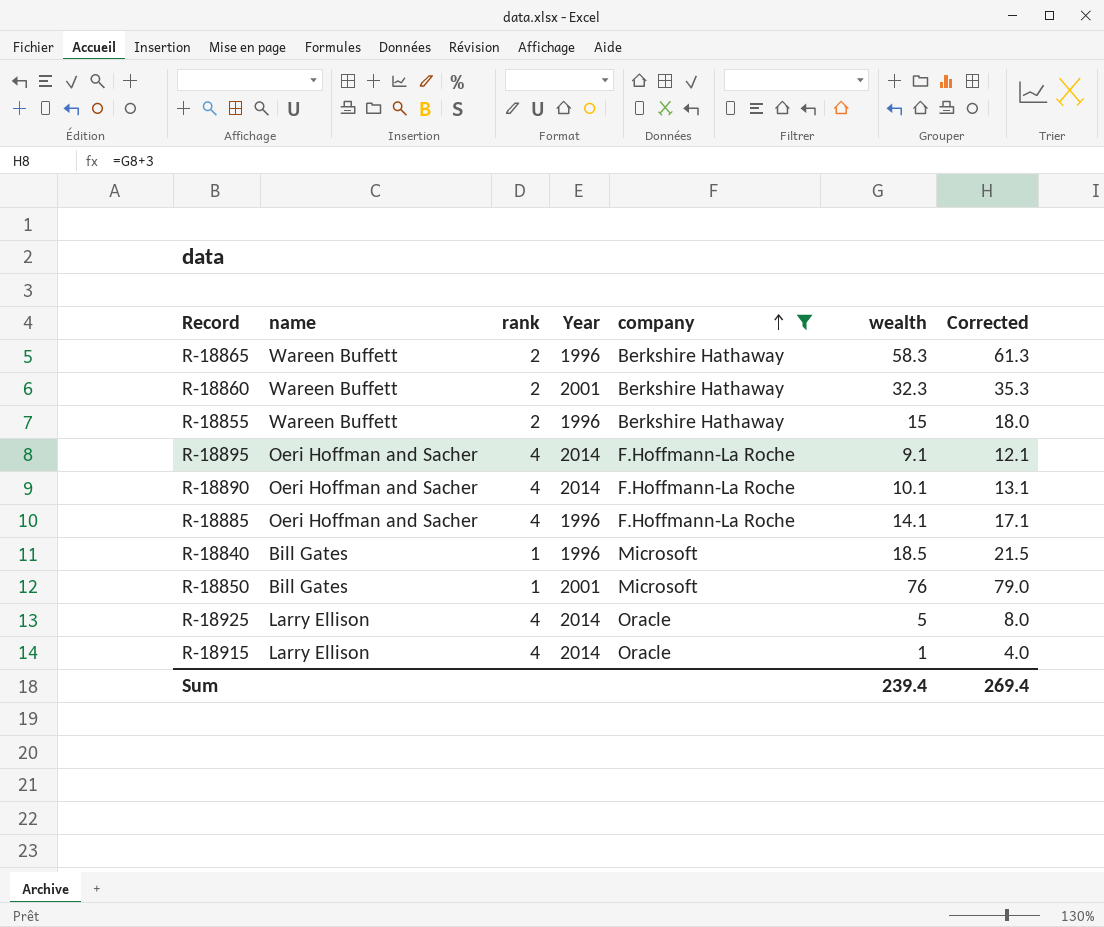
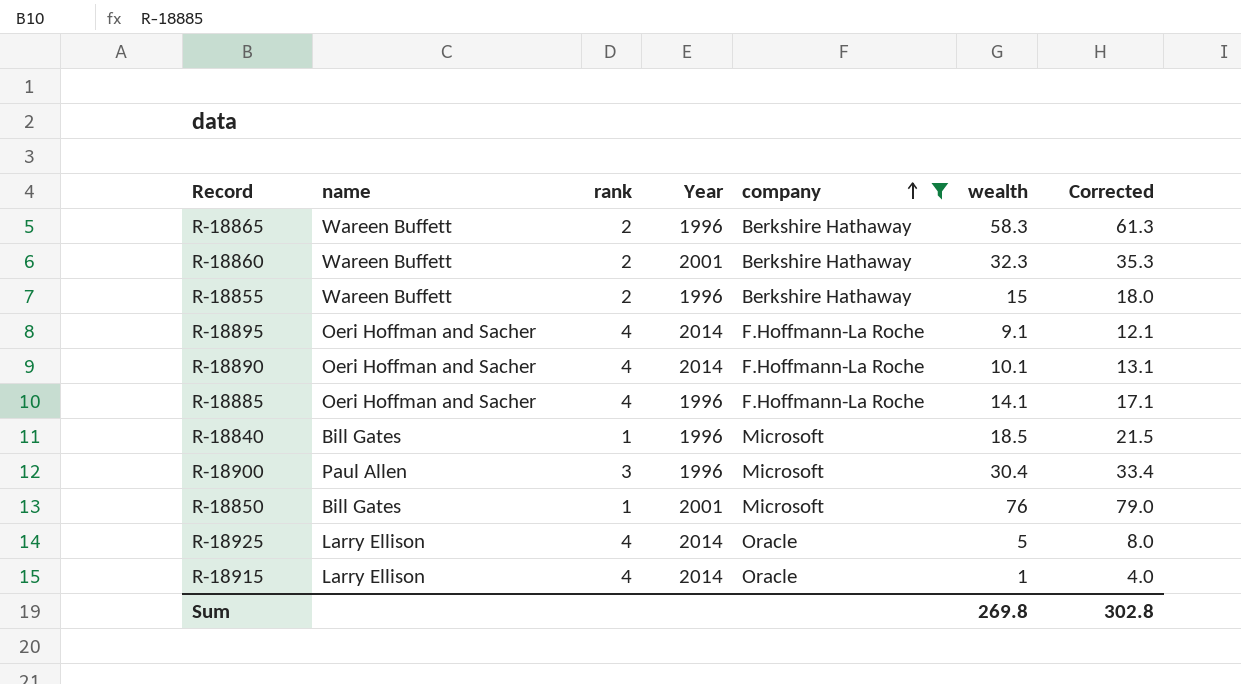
row R-18900: none -> Paul Allen | 3 | 1996 | Microsoft | 30.4 | 33.4
Sum | wealth: 239.4 -> 269.8
Sum | Corrected: 269.4 -> 302.8

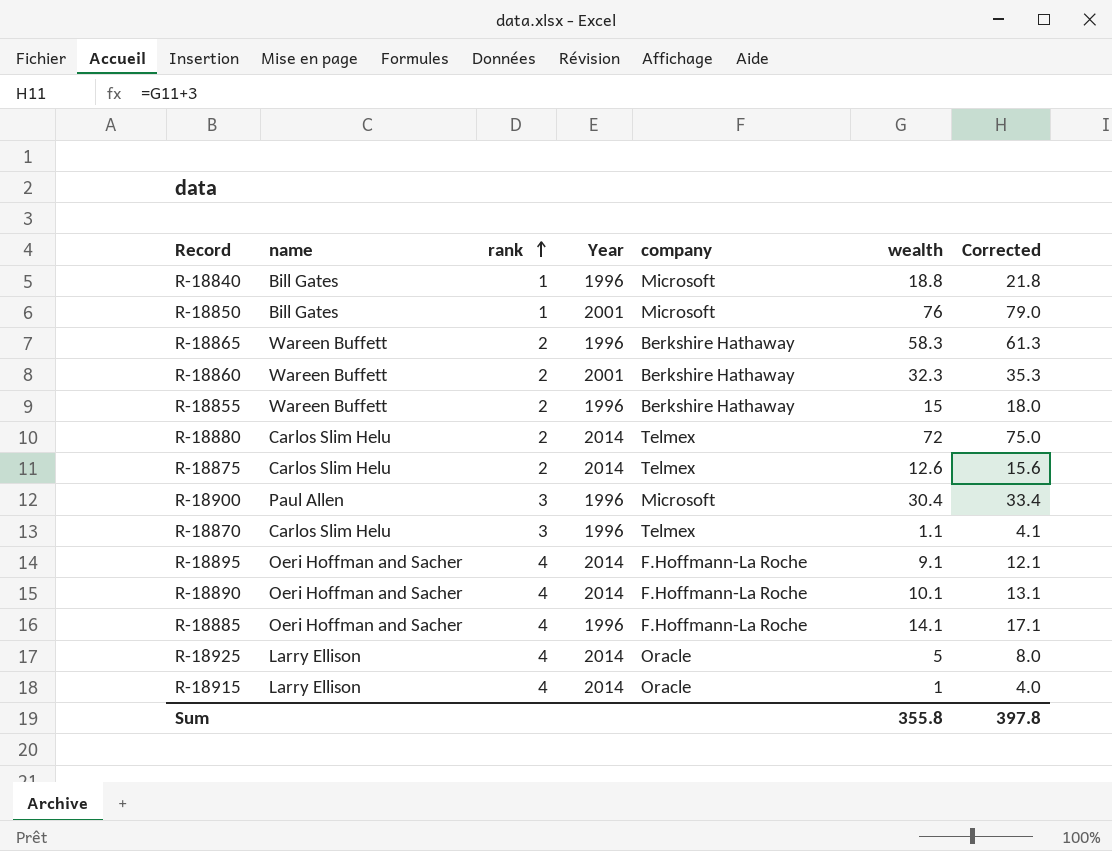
filter: company != Telmex -> none
row order: company ascending -> rank ascending
R-18840 | wealth: 18.5 -> 18.8
R-18840 | Corrected: 21.5 -> 21.8
Sum | wealth: 269.8 -> 355.8
Sum | Corrected: 302.8 -> 397.8

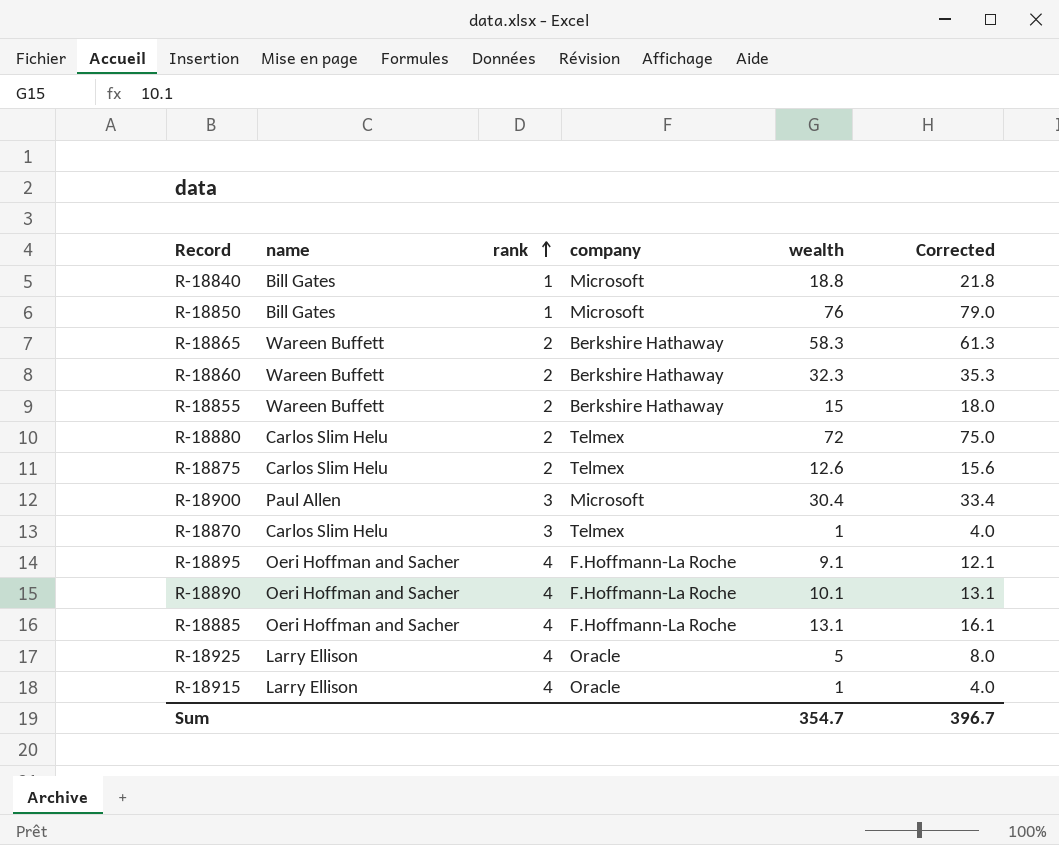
column Year | position: 4 -> none
R-18870 | wealth: 1.1 -> 1
R-18870 | Corrected: 4.1 -> 4.0
R-18885 | wealth: 14.1 -> 13.1
R-18885 | Corrected: 17.1 -> 16.1
Sum | wealth: 355.8 -> 354.7
Sum | Corrected: 397.8 -> 396.7

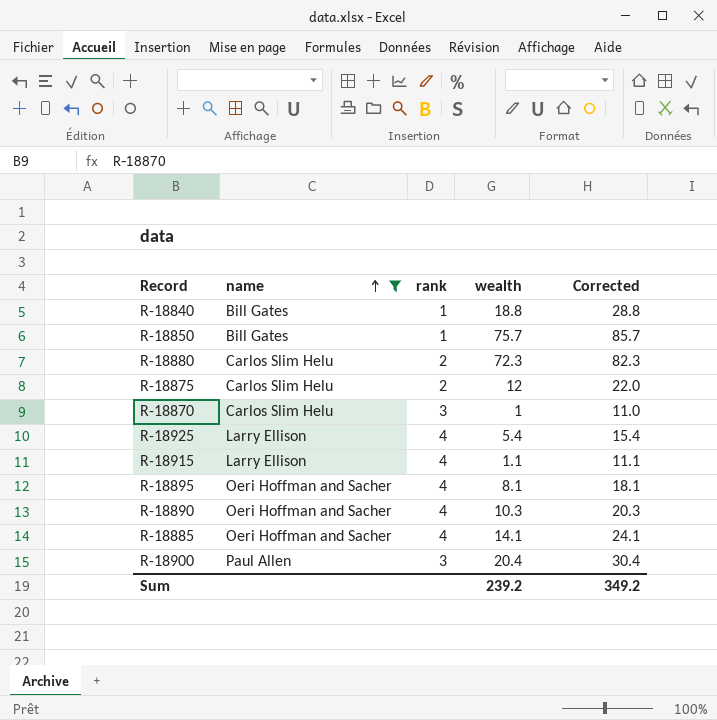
filter: none -> name != Wareen Buffett
row order: rank ascending -> name ascending
column company | position: 4 -> none
column Corrected | formula: [wealth] + 3 -> [wealth] + 10
R-18850 | wealth: 76 -> 75.7
R-18880 | wealth: 72 -> 72.3
R-18875 | wealth: 12.6 -> 12
R-18925 | wealth: 5 -> 5.4
R-18915 | wealth: 1 -> 1.1
R-18895 | wealth: 9.1 -> 8.1
R-18890 | wealth: 10.1 -> 10.3
R-18885 | wealth: 13.1 -> 14.1
R-18900 | wealth: 30.4 -> 20.4
Sum | wealth: 354.7 -> 239.2
Sum | Corrected: 396.7 -> 349.2

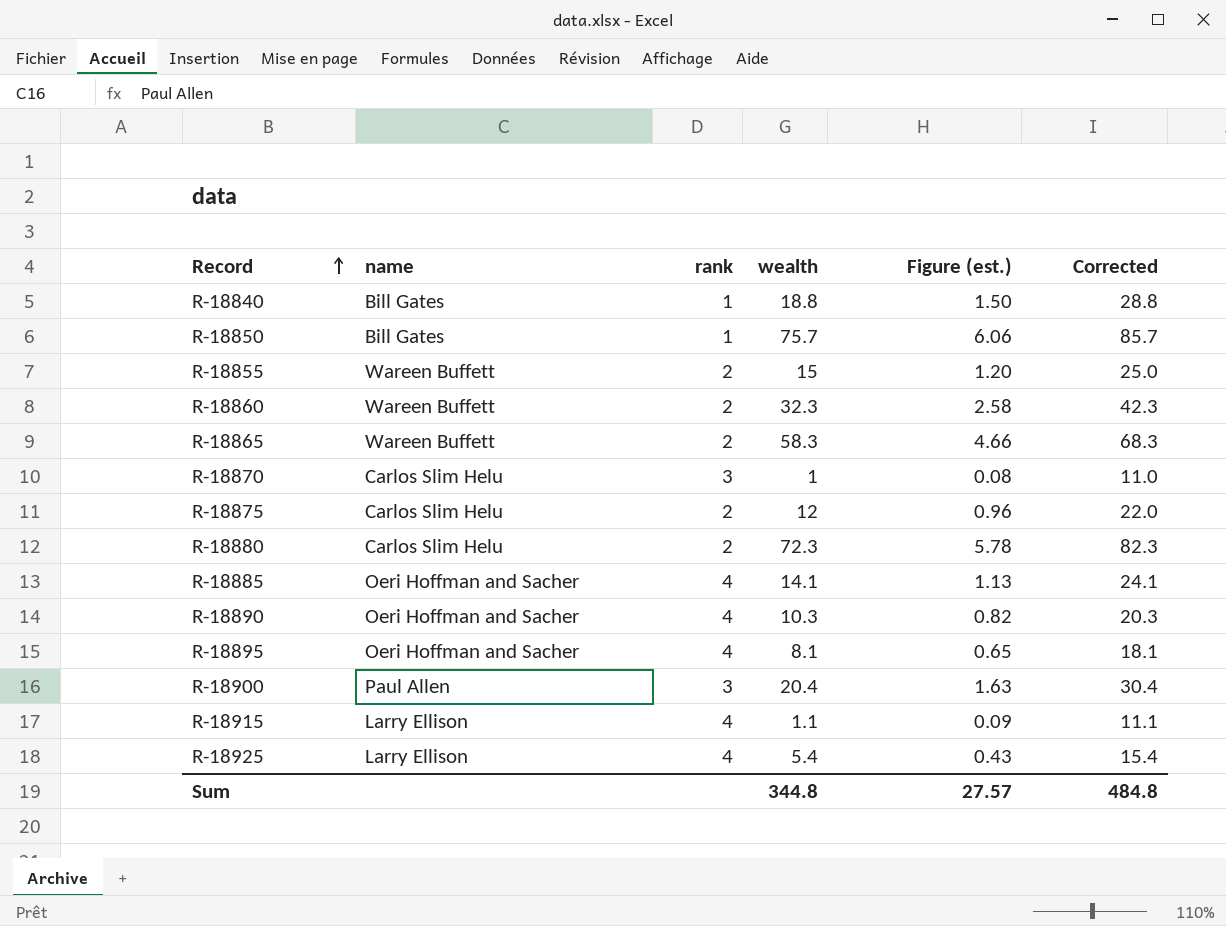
filter: name != Wareen Buffett -> none
row order: name ascending -> Record ascending
column Figure (est.) | formula: none -> [wealth] * 0.08
Sum | wealth: 239.2 -> 344.8
Sum | Corrected: 349.2 -> 484.8

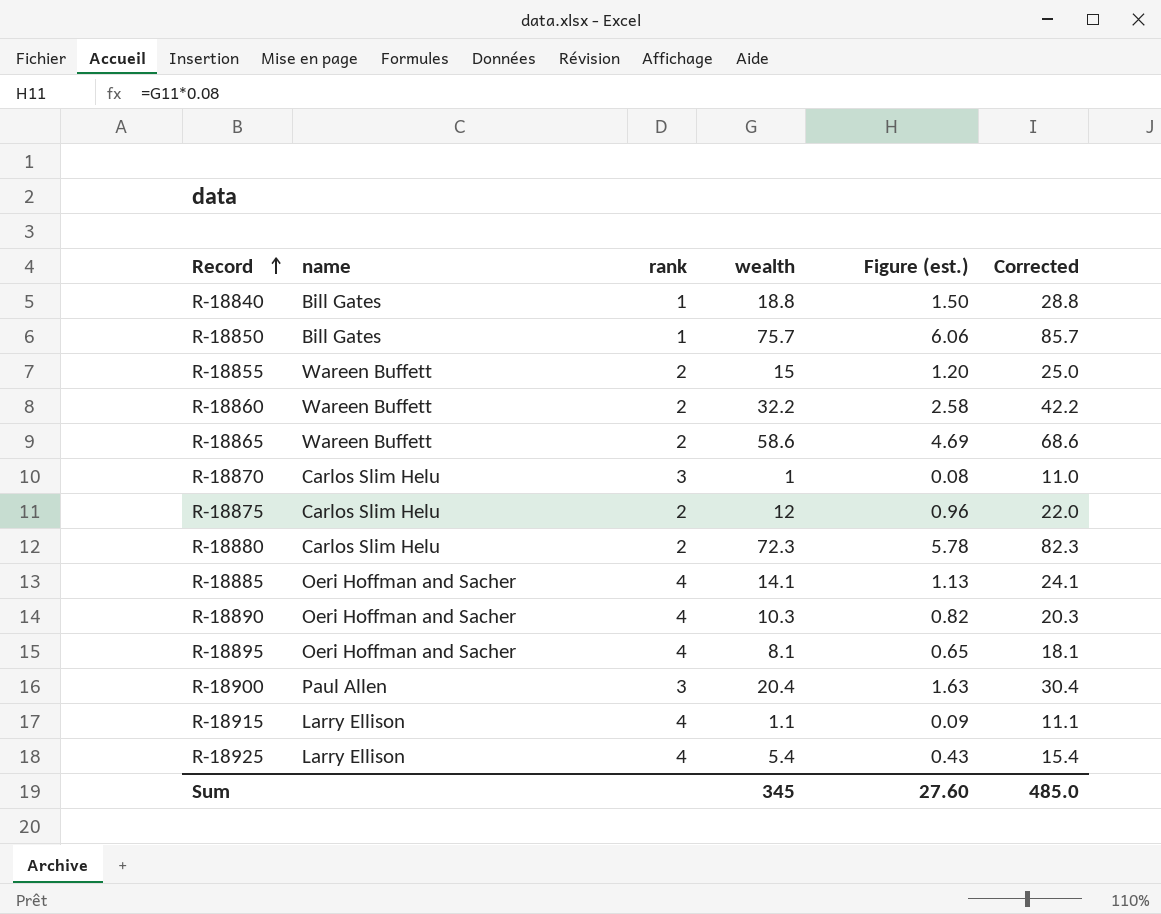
R-18860 | wealth: 32.3 -> 32.2
R-18860 | Corrected: 42.3 -> 42.2
R-18865 | wealth: 58.3 -> 58.6
R-18865 | Figure (est.): 4.66 -> 4.69
R-18865 | Corrected: 68.3 -> 68.6
Sum | wealth: 344.8 -> 345
Sum | Figure (est.): 27.57 -> 27.60
Sum | Corrected: 484.8 -> 485.0

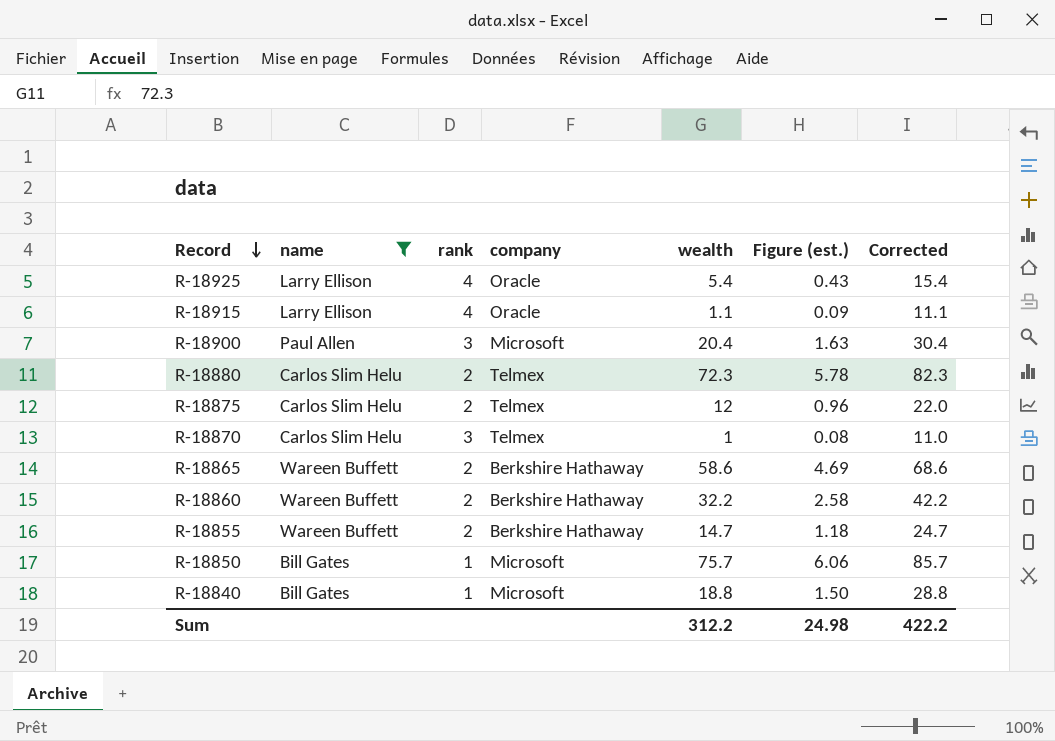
filter: none -> name != Oeri Hoffman and Sacher
row order: Record ascending -> Record descending
column company | position: none -> 4
R-18855 | wealth: 15 -> 14.7
R-18855 | Figure (est.): 1.20 -> 1.18
R-18855 | Corrected: 25.0 -> 24.7
Sum | wealth: 345 -> 312.2
Sum | Figure (est.): 27.60 -> 24.98
Sum | Corrected: 485.0 -> 422.2

